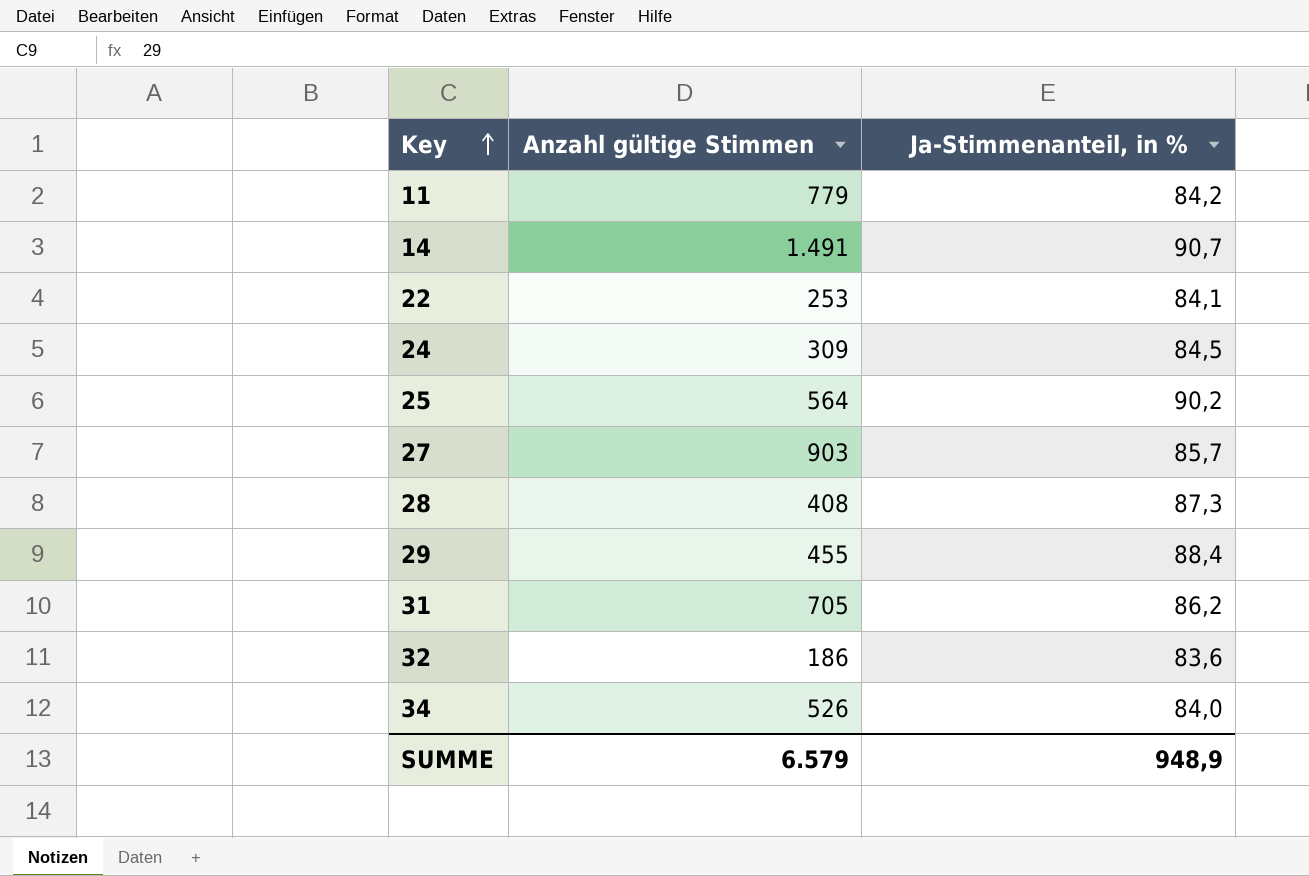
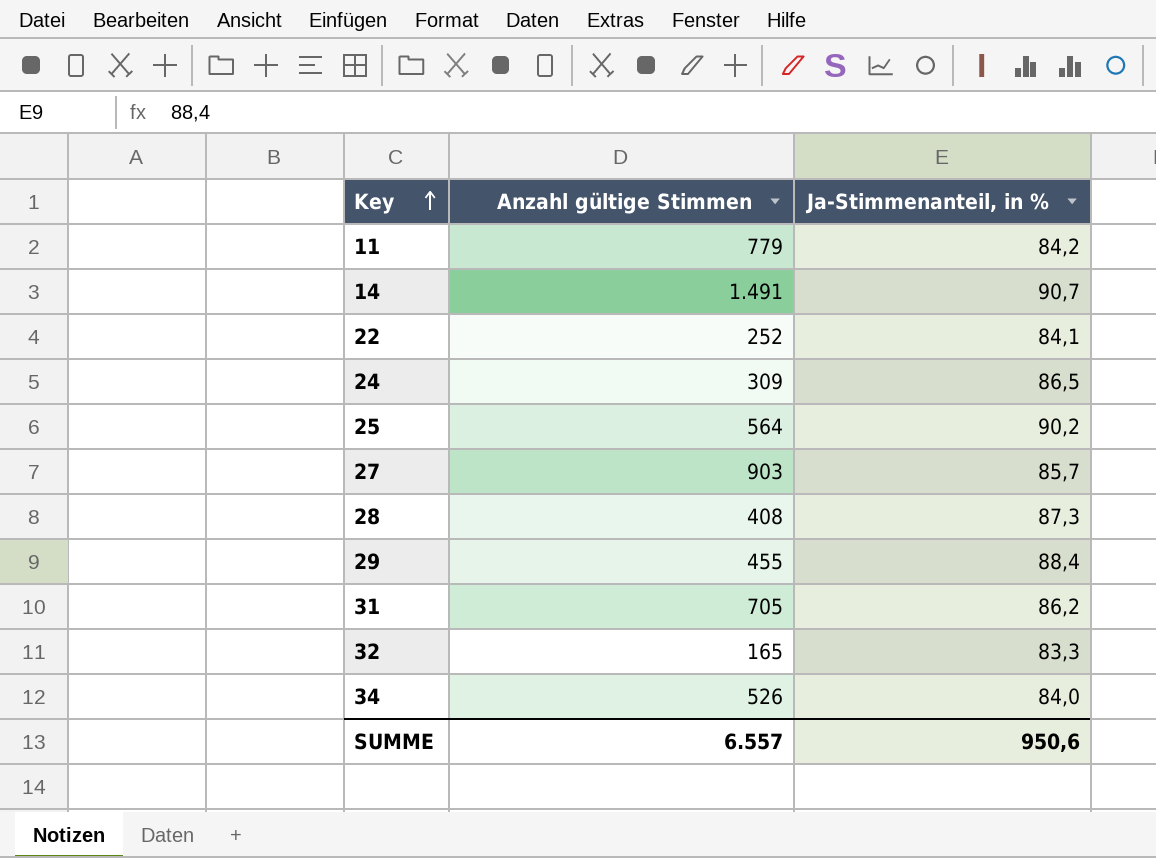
22 | Anzahl gültige Stimmen: 253 -> 252
24 | Ja-Stimmenanteil, in %: 84,5 -> 86,5
32 | Anzahl gültige Stimmen: 186 -> 165
32 | Ja-Stimmenanteil, in %: 83,6 -> 83,3
SUMME | Anzahl gültige Stimmen: 6.579 -> 6.557
SUMME | Ja-Stimmenanteil, in %: 948,9 -> 950,6

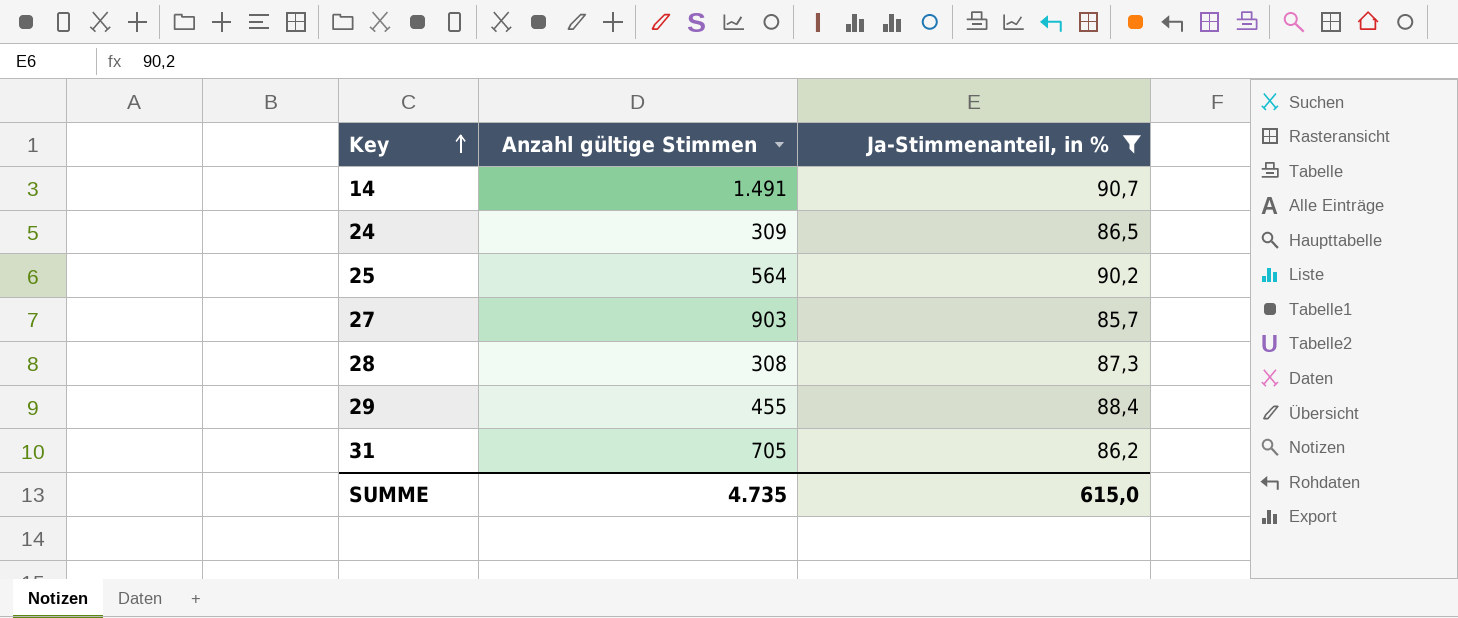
filter: none -> Ja-Stimmenanteil, in % >= 85,7
28 | Anzahl gültige Stimmen: 408 -> 308
SUMME | Anzahl gültige Stimmen: 6.557 -> 4.735
SUMME | Ja-Stimmenanteil, in %: 950,6 -> 615,0

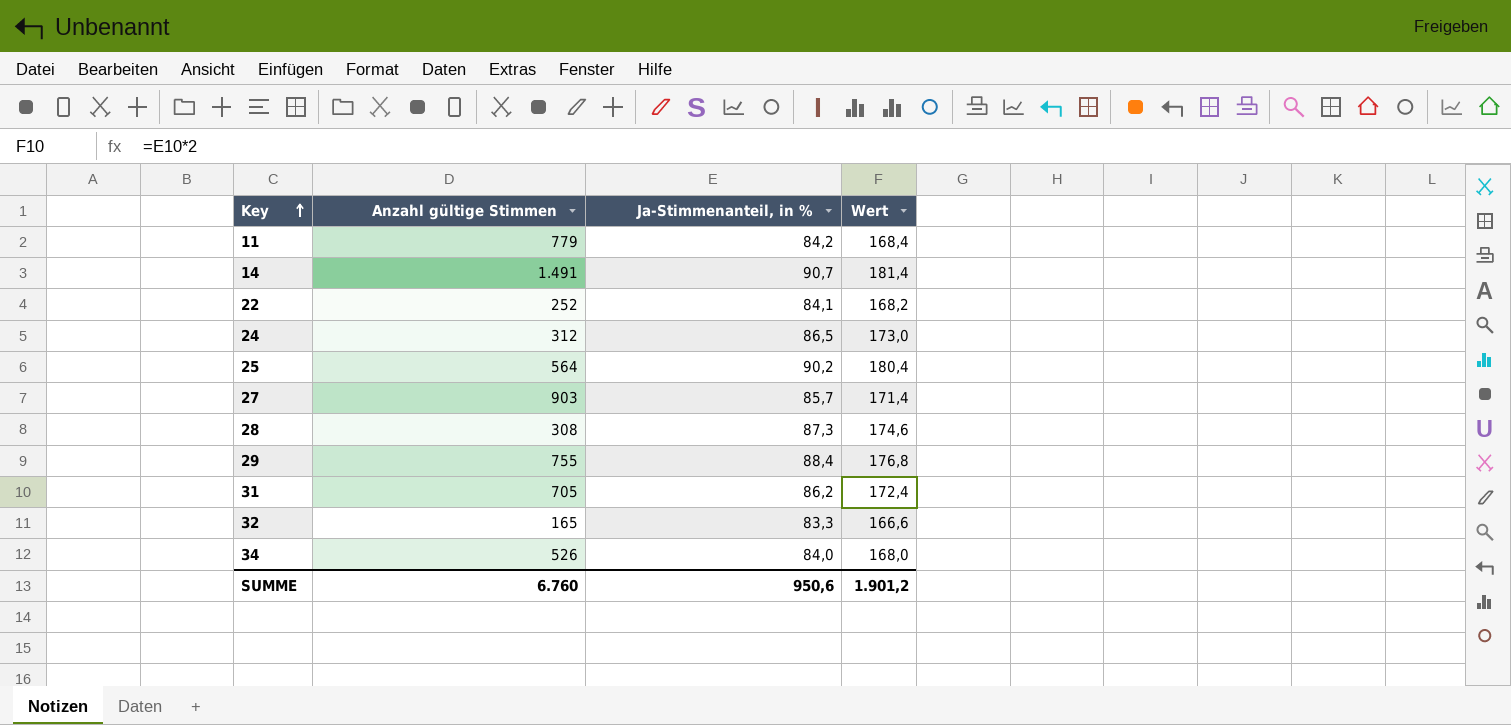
filter: Ja-Stimmenanteil, in % >= 85,7 -> none
column Wert | formula: none -> [Ja-Stimmenanteil, in %] * 2
24 | Anzahl gültige Stimmen: 309 -> 312
29 | Anzahl gültige Stimmen: 455 -> 755
SUMME | Anzahl gültige Stimmen: 4.735 -> 6.760
SUMME | Ja-Stimmenanteil, in %: 615,0 -> 950,6

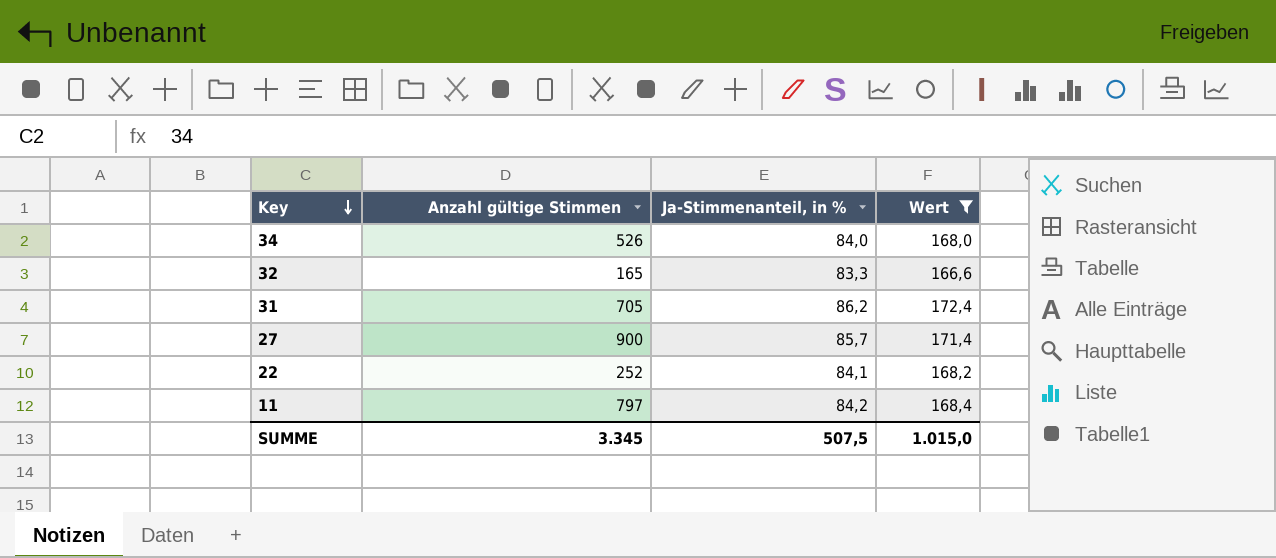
filter: none -> Wert <= 172,4
row order: Key ascending -> Key descending
27 | Anzahl gültige Stimmen: 903 -> 900
11 | Anzahl gültige Stimmen: 779 -> 797
SUMME | Anzahl gültige Stimmen: 6.760 -> 3.345
SUMME | Ja-Stimmenanteil, in %: 950,6 -> 507,5
SUMME | Wert: 1.901,2 -> 1.015,0

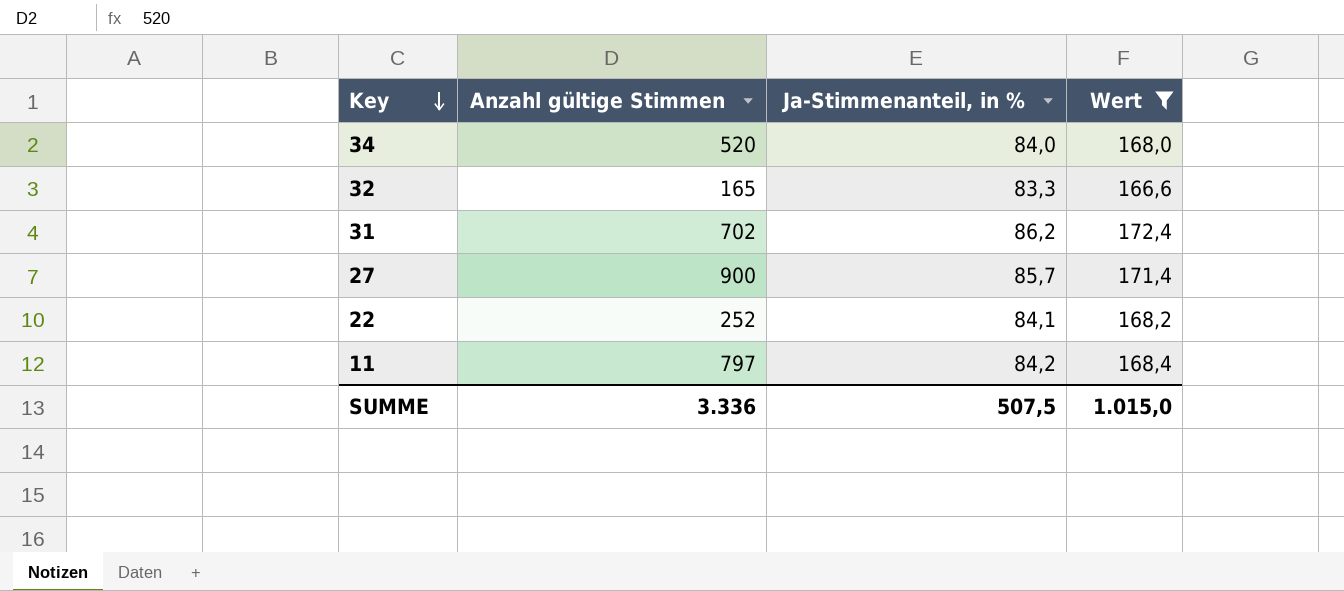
34 | Anzahl gültige Stimmen: 526 -> 520
31 | Anzahl gültige Stimmen: 705 -> 702
SUMME | Anzahl gültige Stimmen: 3.345 -> 3.336

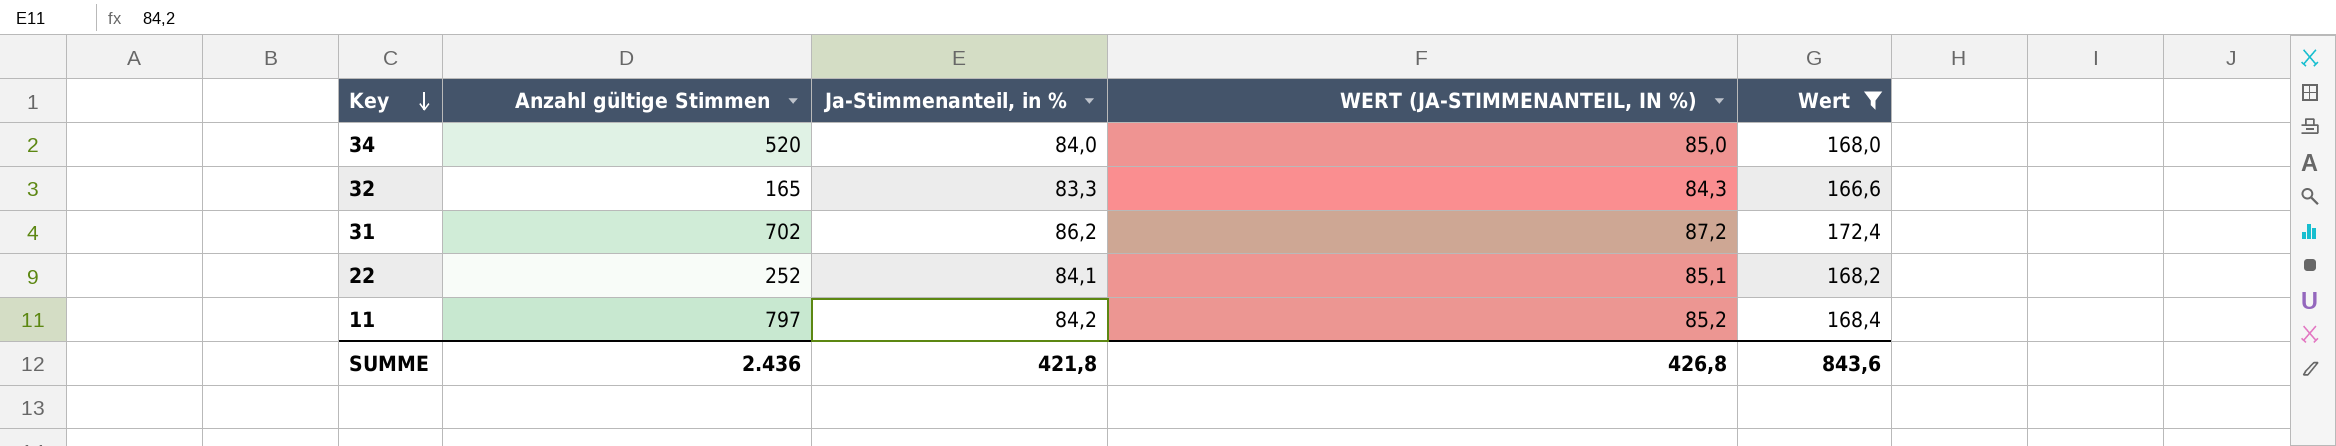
column WERT (JA-STIMMENANTEIL, IN %) | formula: none -> [Ja-Stimmenanteil, in %] + 1
row 27: 900 | 85,7 | 171,4 -> none
SUMME | Anzahl gültige Stimmen: 3.336 -> 2.436
SUMME | Ja-Stimmenanteil, in %: 507,5 -> 421,8
SUMME | Wert: 1.015,0 -> 843,6

